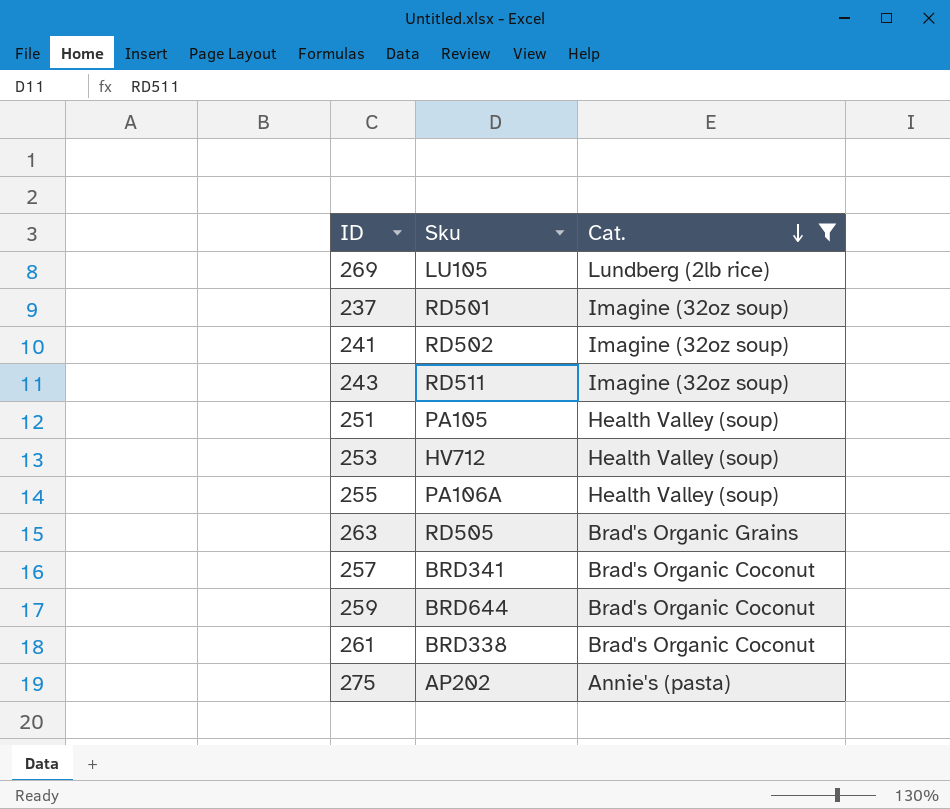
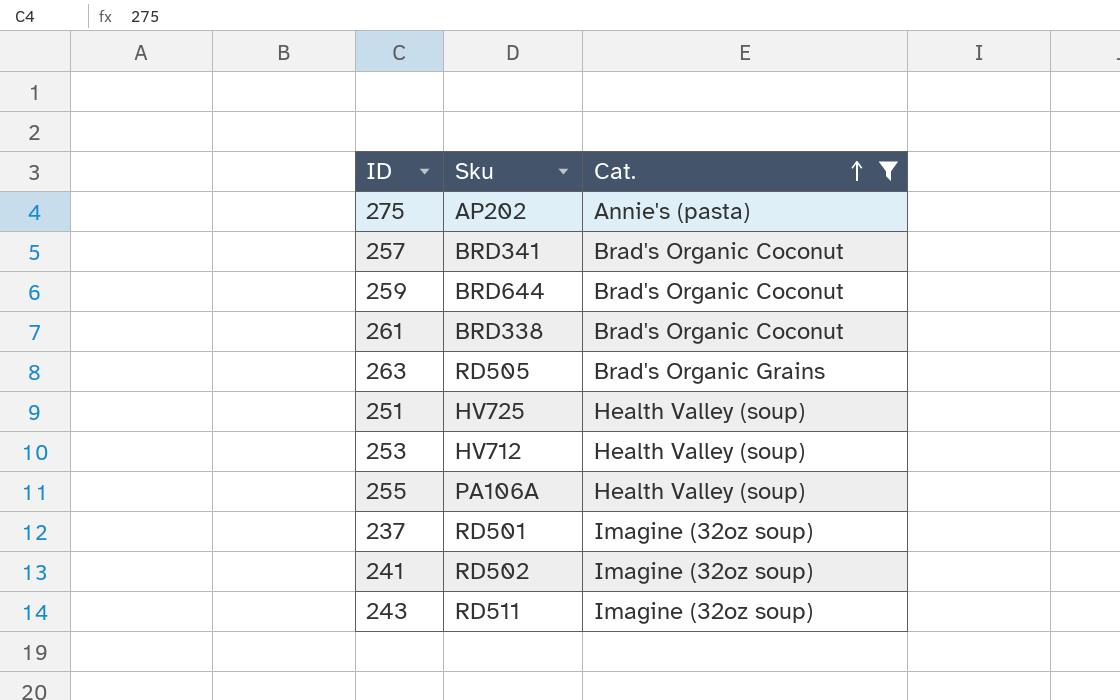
row order: Cat. descending -> Cat. ascending
row 269: LU105 | Lundberg (2lb rice) -> none
251 | Sku: PA105 -> HV725

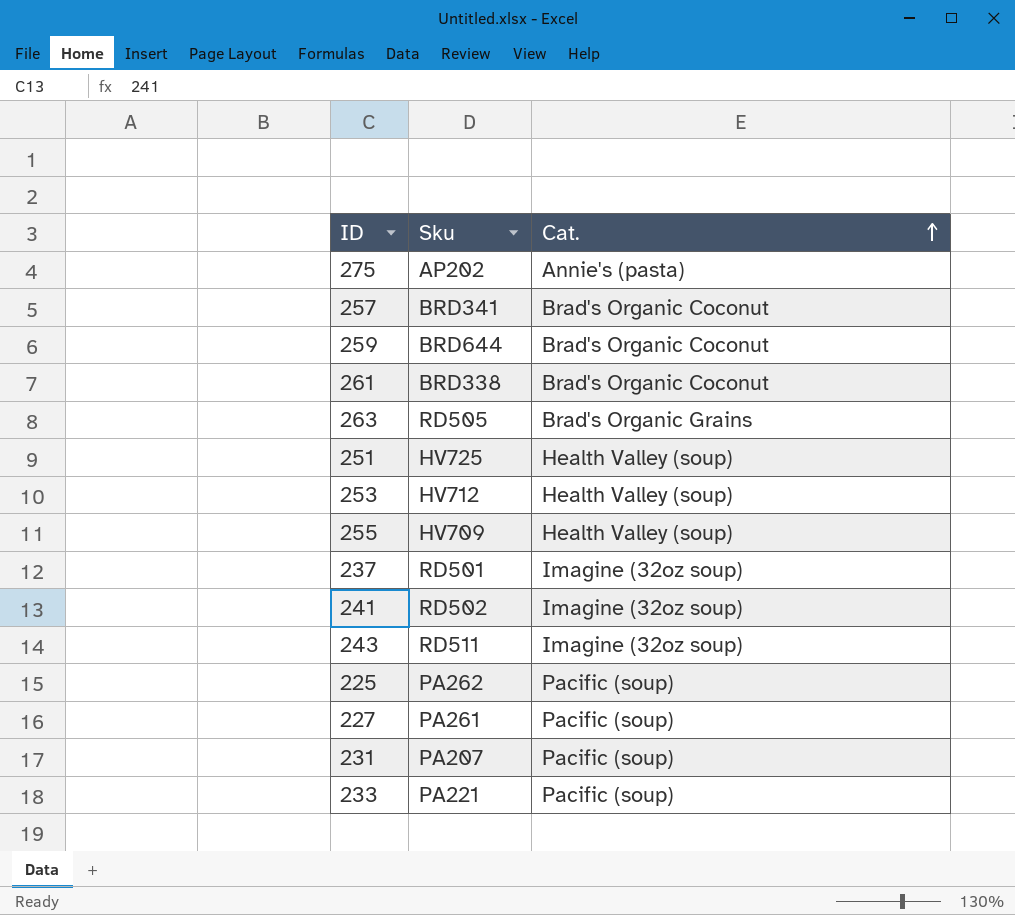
filter: Cat. != Pacific (soup) -> none
255 | Sku: PA106A -> HV709

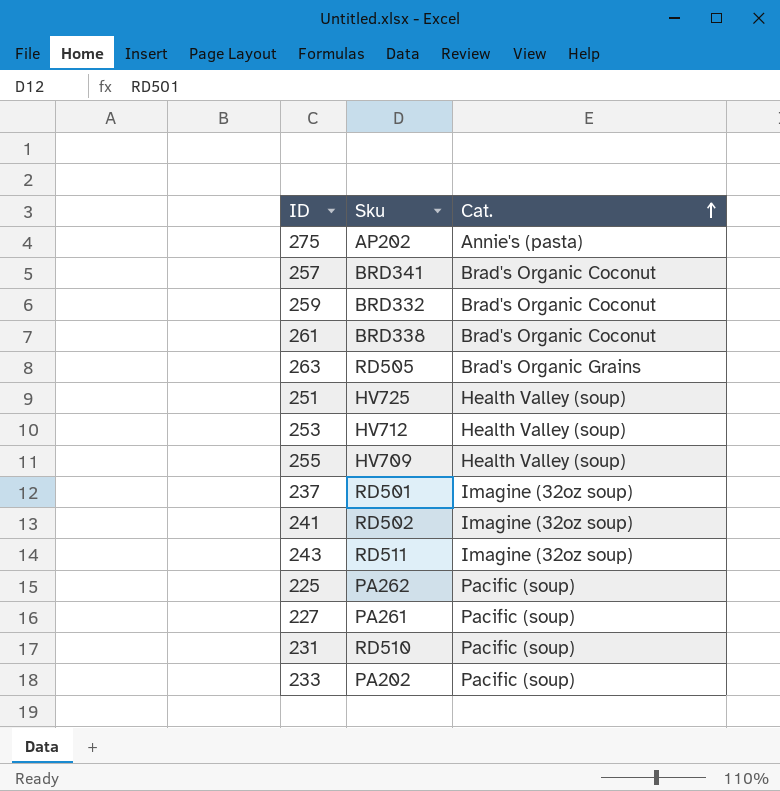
259 | Sku: BRD644 -> BRD332
231 | Sku: PA207 -> RD510
233 | Sku: PA221 -> PA202

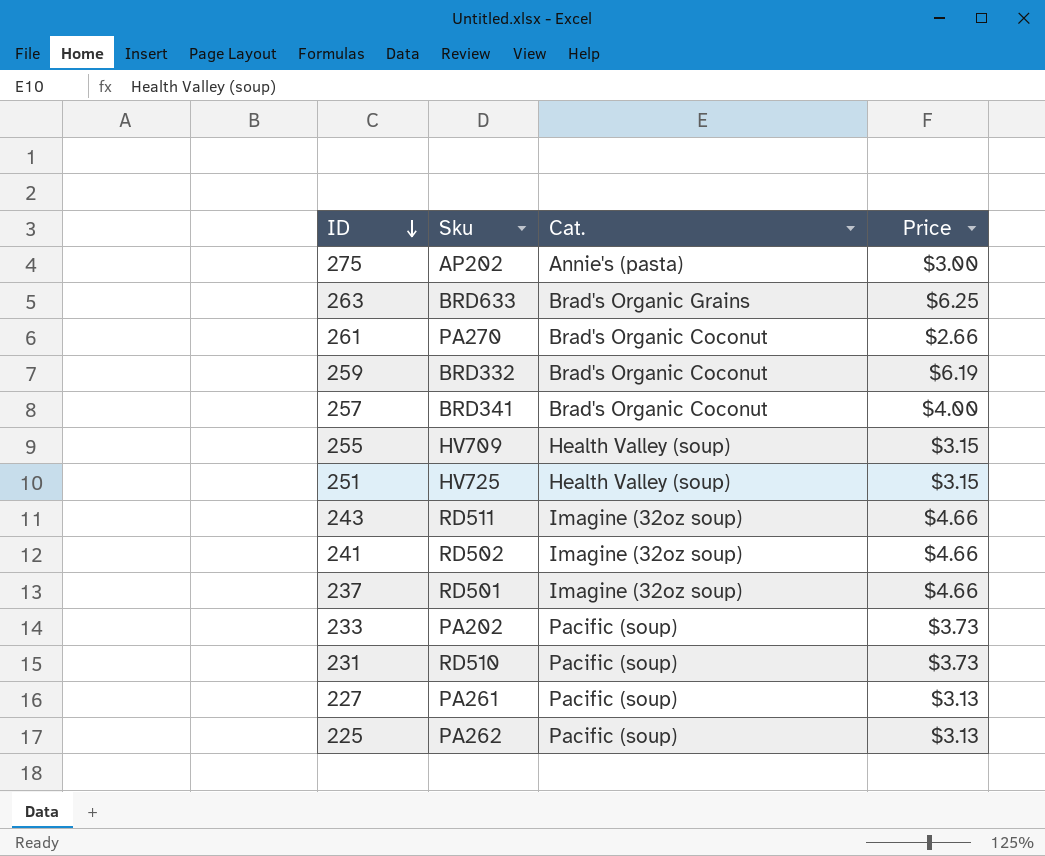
row order: Cat. ascending -> ID descending
column Price | position: none -> 4
row 253: HV712 | Health Valley (soup) -> none
263 | Sku: RD505 -> BRD633
261 | Sku: BRD338 -> PA270

